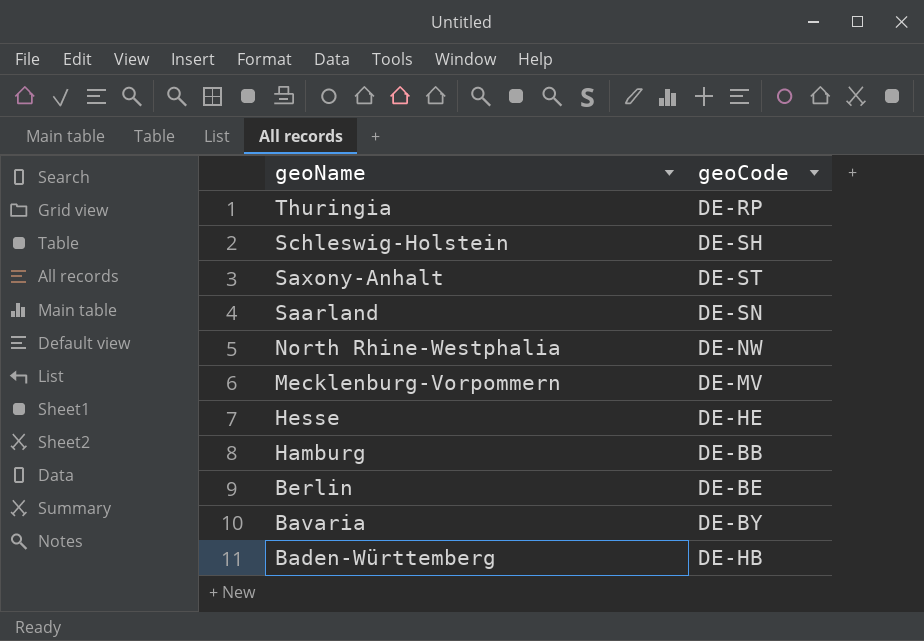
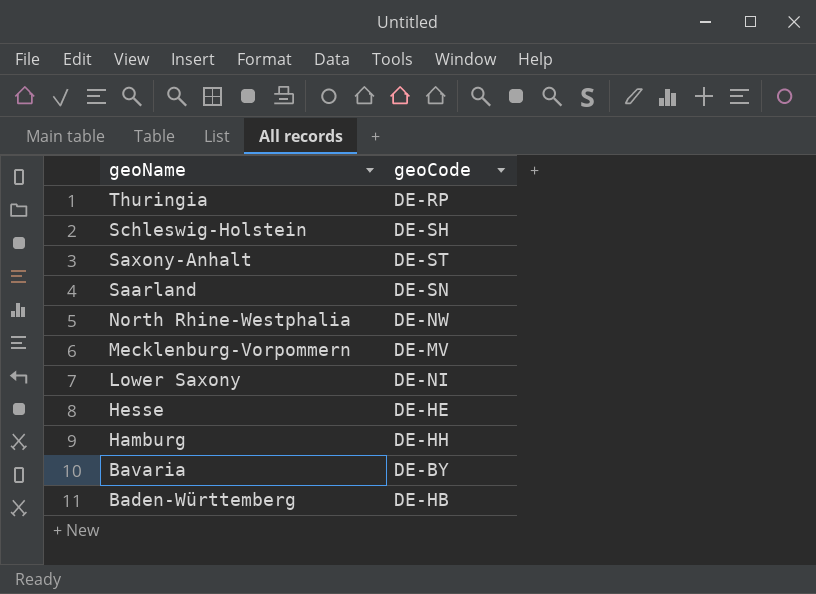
row Berlin: DE-BE -> none
row Lower Saxony: none -> DE-NI
Hamburg | geoCode: DE-BB -> DE-HH

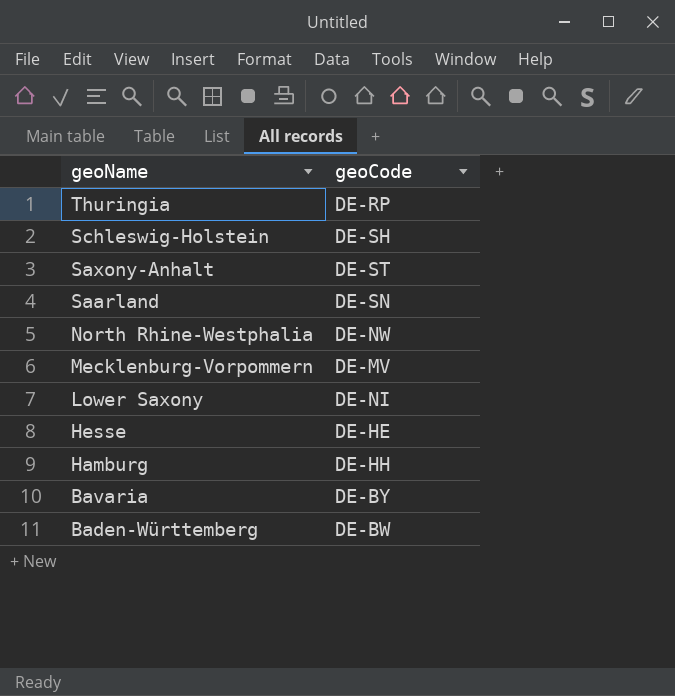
Baden-Württemberg | geoCode: DE-HB -> DE-BW

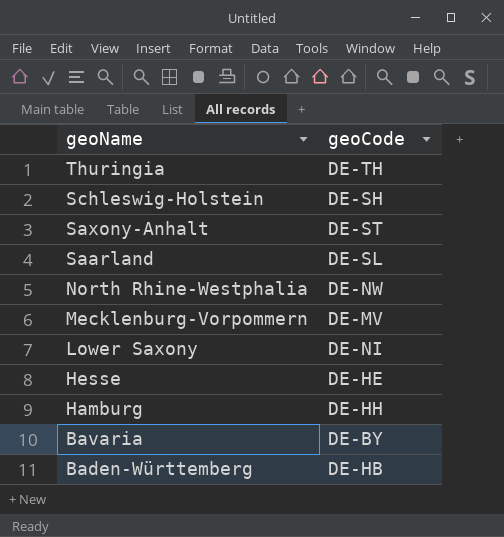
Thuringia | geoCode: DE-RP -> DE-TH
Saarland | geoCode: DE-SN -> DE-SL
Baden-Württemberg | geoCode: DE-BW -> DE-HB

